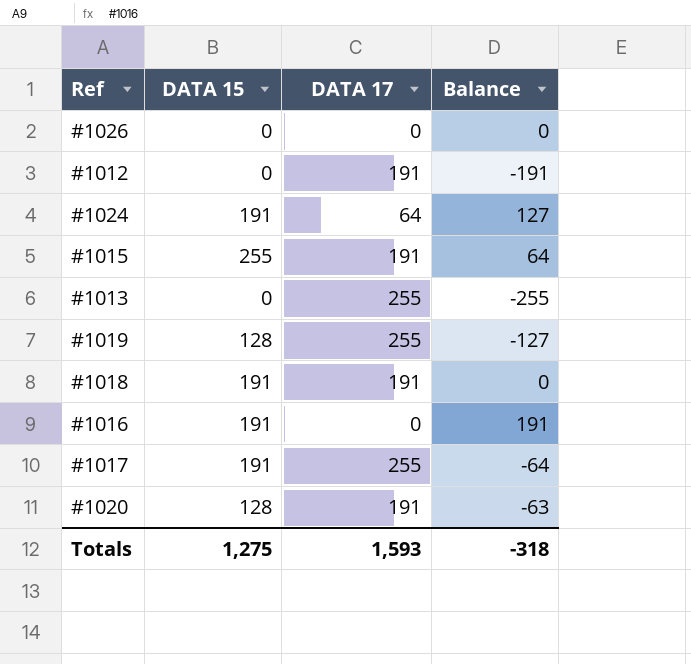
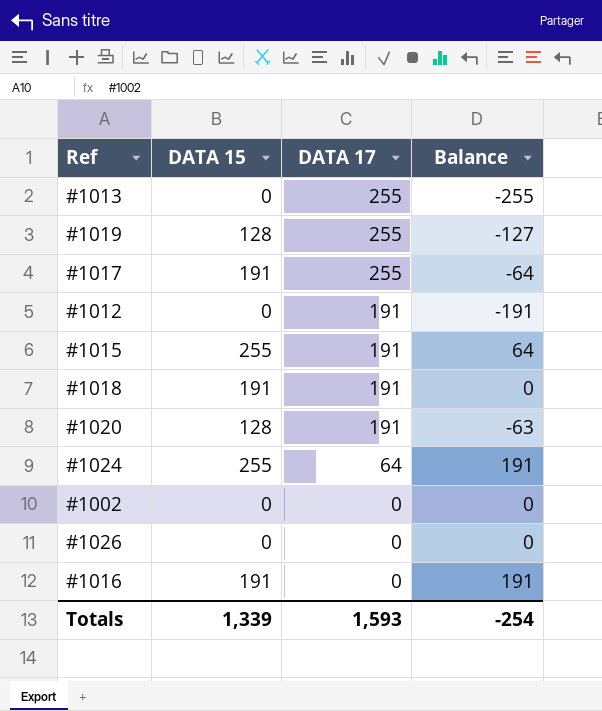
row order: none -> DATA 17 descending
#1024 | DATA 15: 191 -> 255
#1024 | Balance: 127 -> 191
row #1002: none -> 0 | 0 | 0
Totals | DATA 15: 1,275 -> 1,339
Totals | Balance: -318 -> -254

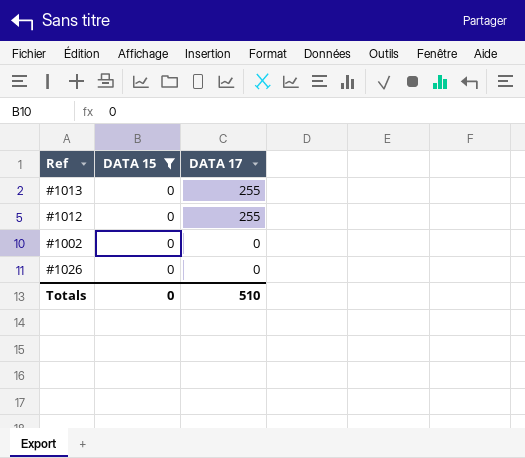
filter: none -> DATA 15 = 0
column Balance | formula: [DATA 15] - [DATA 17] -> none
#1012 | DATA 17: 191 -> 255
Totals | DATA 15: 1,339 -> 0
Totals | DATA 17: 1,593 -> 510

